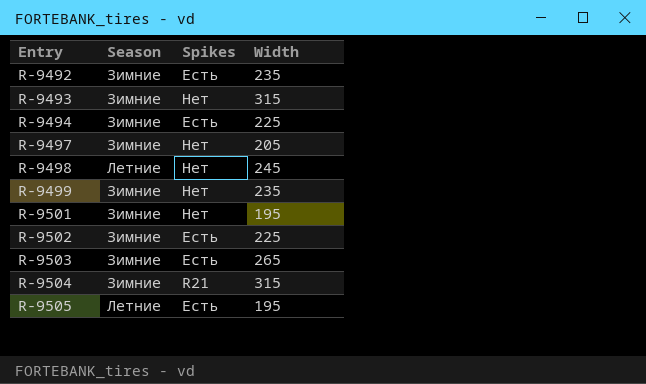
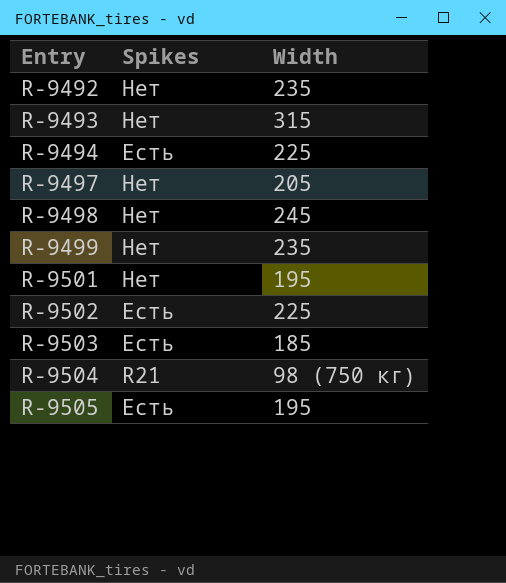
column Season | position: 2 -> none
R-9492 | Spikes: Есть -> Нет
R-9503 | Width: 265 -> 185
R-9504 | Width: 315 -> 98 (750 кг)

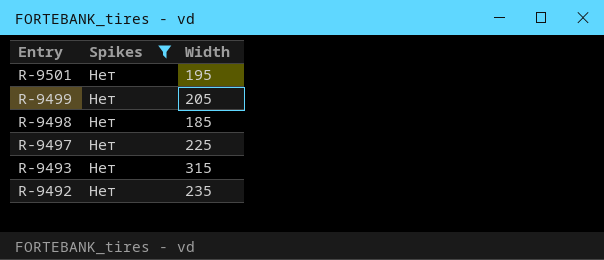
filter: none -> Spikes = Нет
row order: Entry ascending -> Entry descending
R-9499 | Width: 235 -> 205
R-9498 | Width: 245 -> 185
R-9497 | Width: 205 -> 225

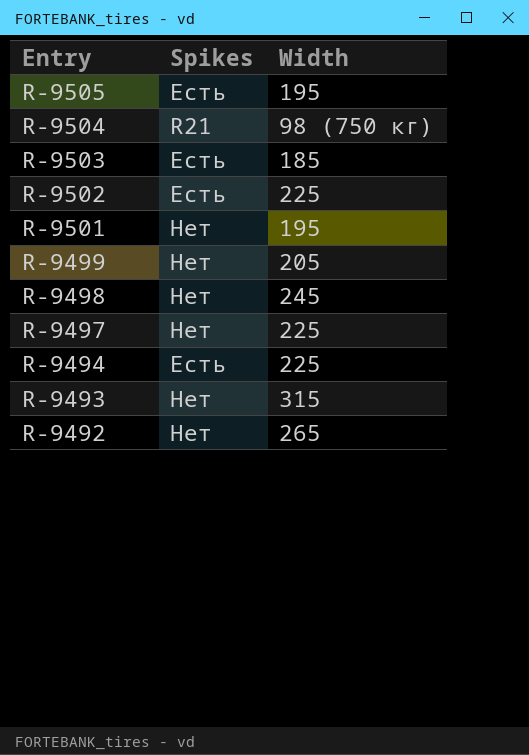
filter: Spikes = Нет -> none
R-9498 | Width: 185 -> 245
R-9492 | Width: 235 -> 265

